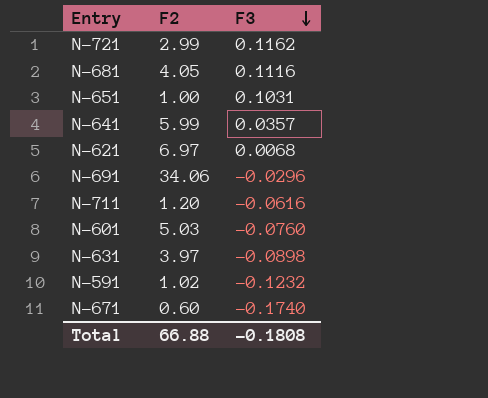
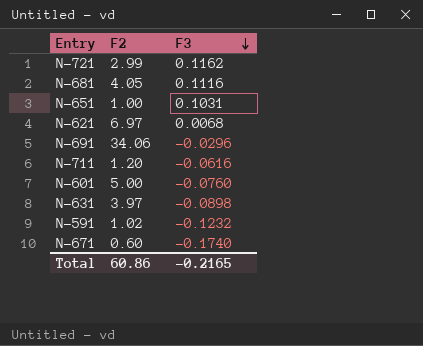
row N-641: 5.99 | 0.0357 -> none
N-601 | F2: 5.03 -> 5.00
Total | F2: 66.88 -> 60.86
Total | F3: -0.1808 -> -0.2165

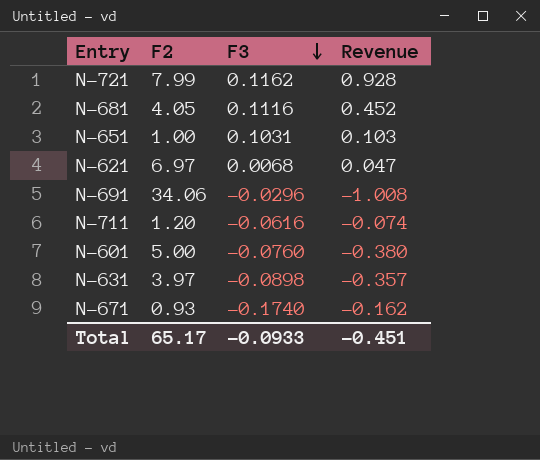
column Revenue | formula: none -> [F2] * [F3]
row N-591: 1.02 | -0.1232 -> none
N-721 | F2: 2.99 -> 7.99
N-671 | F2: 0.60 -> 0.93
Total | F2: 60.86 -> 65.17
Total | F3: -0.2165 -> -0.0933

